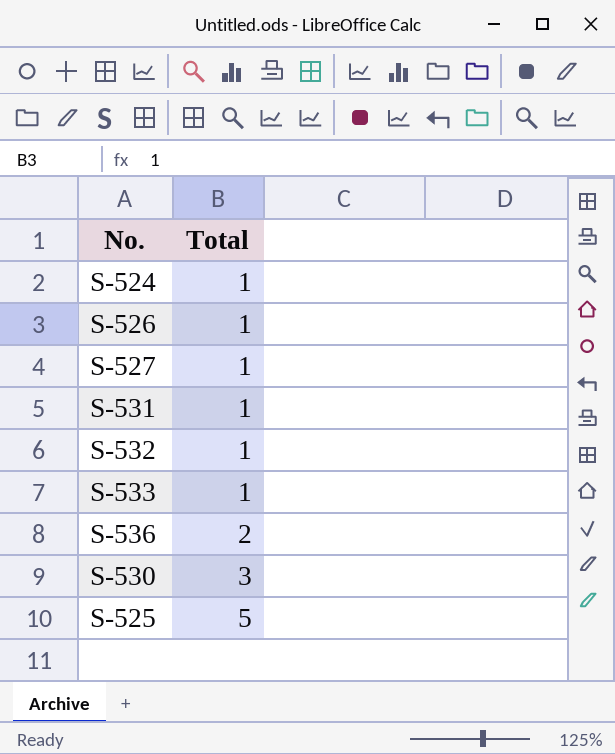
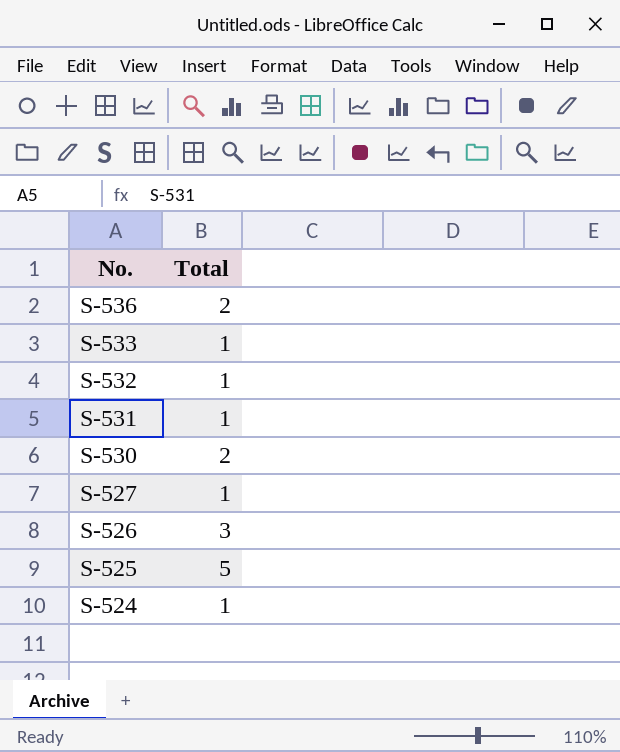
row order: Total ascending -> No. descending
S-530 | Total: 3 -> 2
S-526 | Total: 1 -> 3

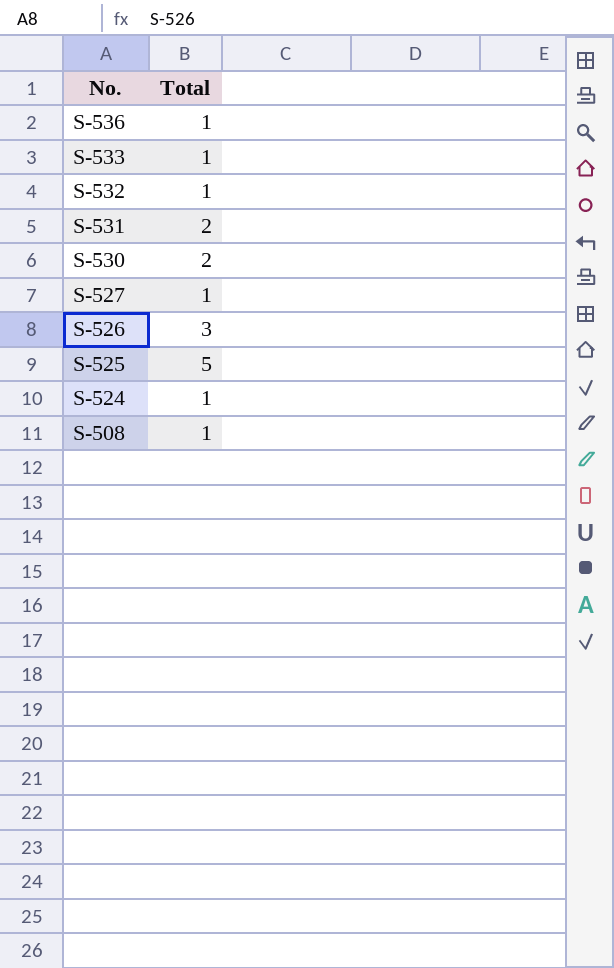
S-536 | Total: 2 -> 1
S-531 | Total: 1 -> 2
row S-508: none -> 1

